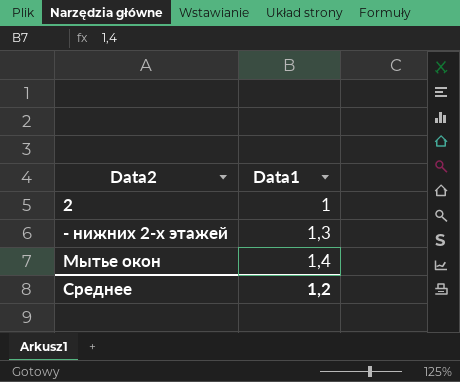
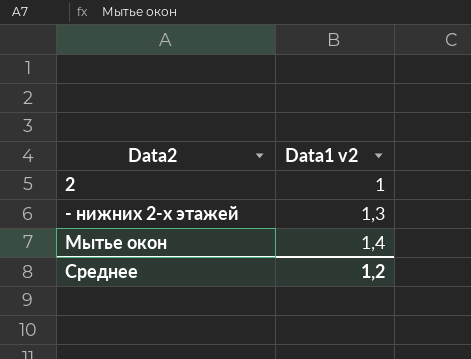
column name: Data1 -> Data1 v2

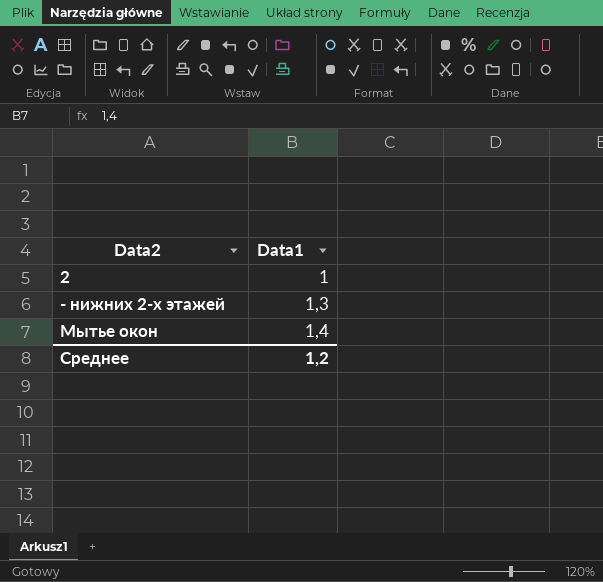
column name: Data1 v2 -> Data1

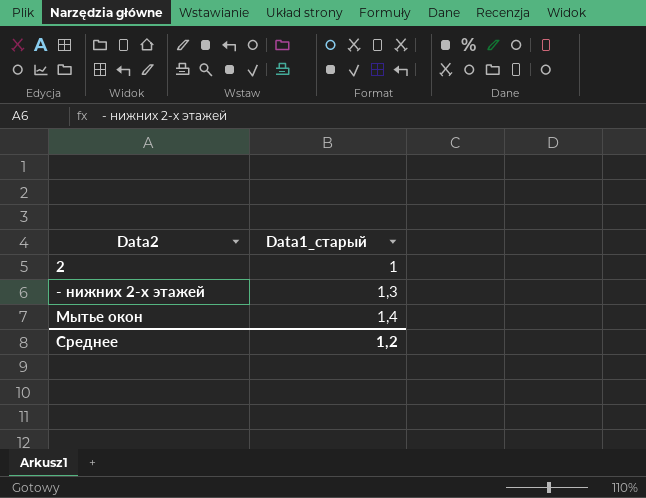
column name: Data1 -> Data1_старый

